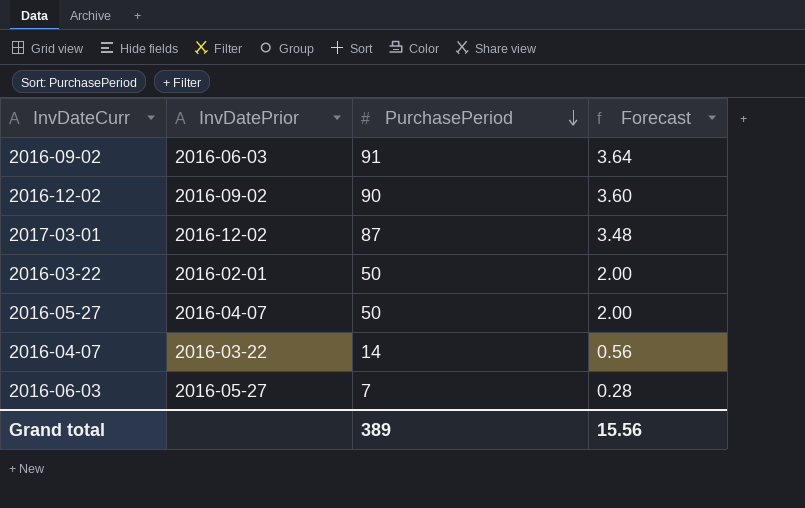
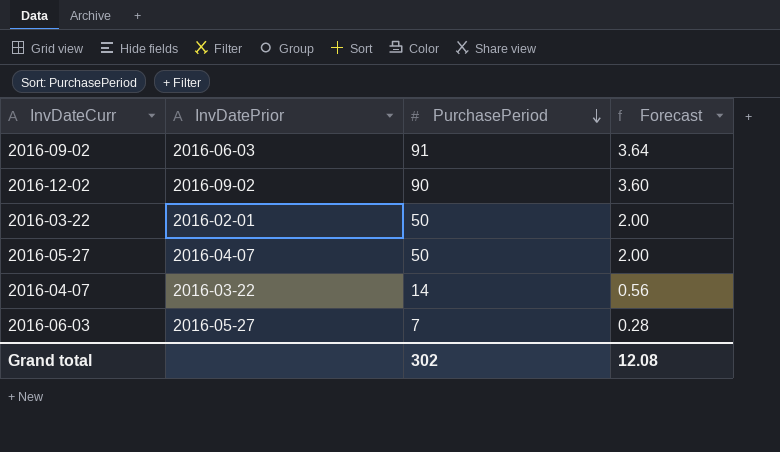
row 2017-03-01: 2016-12-02 | 87 | 3.48 -> none
Grand total | PurchasePeriod: 389 -> 302
Grand total | Forecast: 15.56 -> 12.08

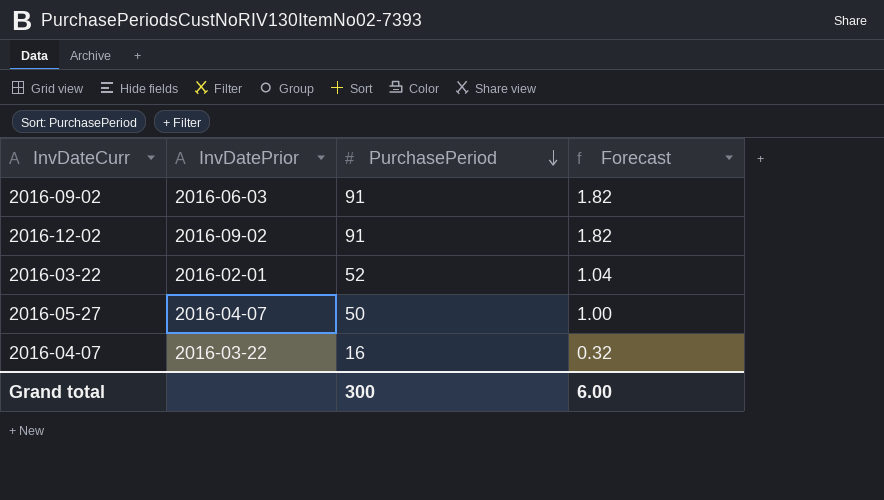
column Forecast | formula: [PurchasePeriod] * 0.04 -> [PurchasePeriod] * 0.02
row 2016-06-03: 2016-05-27 | 7 | 0.28 -> none
2016-12-02 | PurchasePeriod: 90 -> 91
2016-03-22 | PurchasePeriod: 50 -> 52
2016-04-07 | PurchasePeriod: 14 -> 16
Grand total | PurchasePeriod: 302 -> 300
Grand total | Forecast: 12.08 -> 6.00

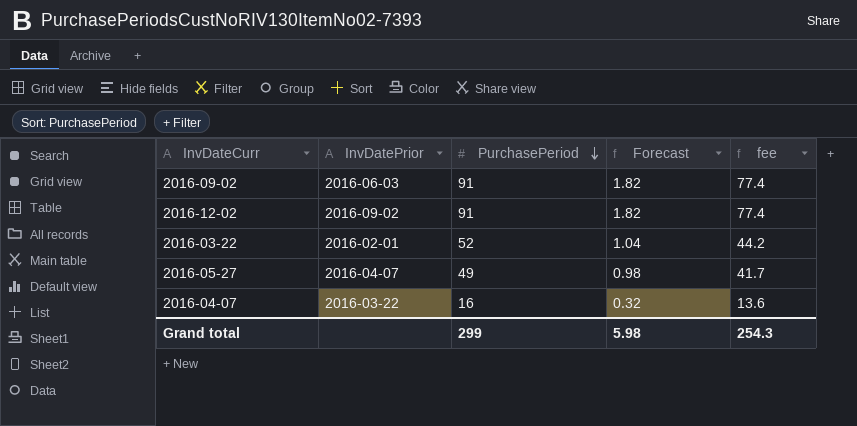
column fee | formula: none -> [PurchasePeriod] * 0.85
2016-05-27 | PurchasePeriod: 50 -> 49
2016-05-27 | Forecast: 1.00 -> 0.98
Grand total | PurchasePeriod: 300 -> 299
Grand total | Forecast: 6.00 -> 5.98

